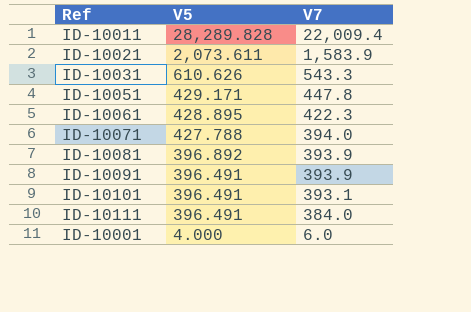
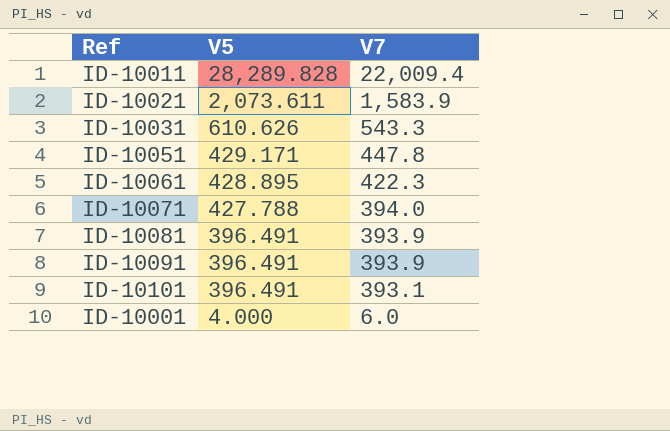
row ID-10111: 396.491 | 384.0 -> none
ID-10081 | V5: 396.892 -> 396.491

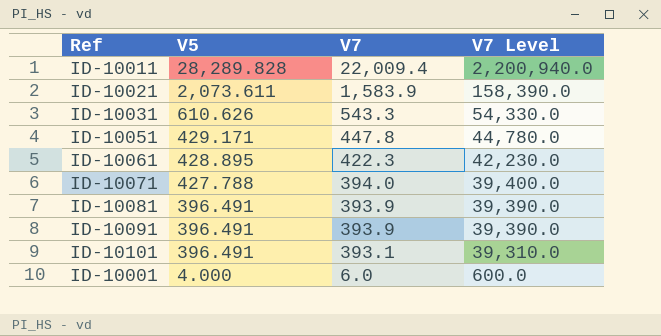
column V7 Level | formula: none -> [V7] * 100

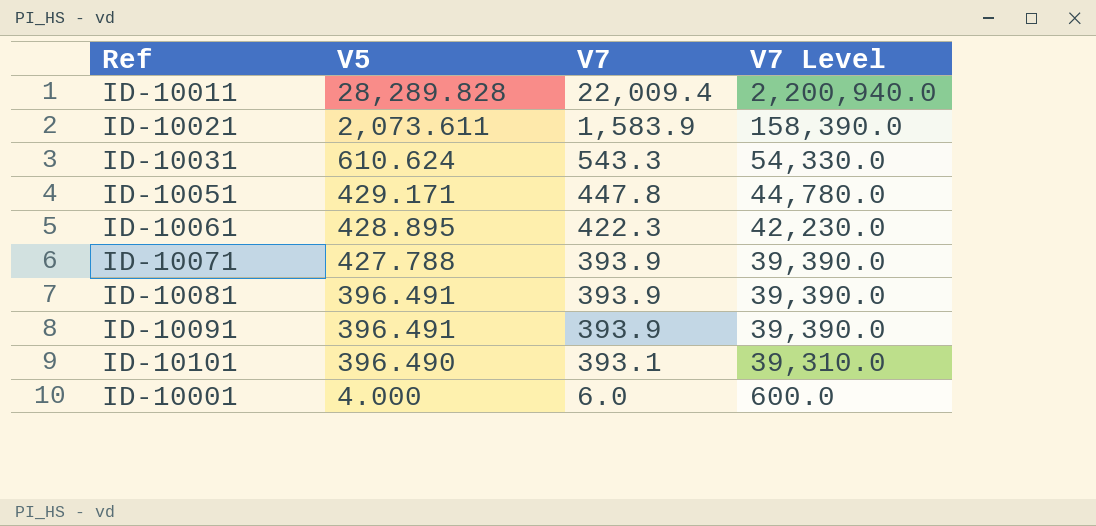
ID-10031 | V5: 610.626 -> 610.624
ID-10071 | V7: 394.0 -> 393.9
ID-10071 | V7 Level: 39,400.0 -> 39,390.0
ID-10101 | V5: 396.491 -> 396.490

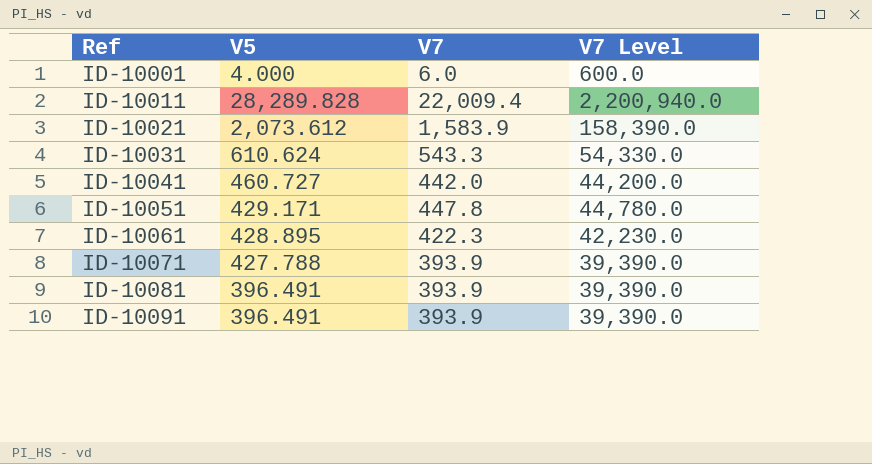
row order: V5 descending -> Ref ascending
row ID-10101: 396.490 | 393.1 | 39,310.0 -> none
ID-10021 | V5: 2,073.611 -> 2,073.612
row ID-10041: none -> 460.727 | 442.0 | 44,200.0

